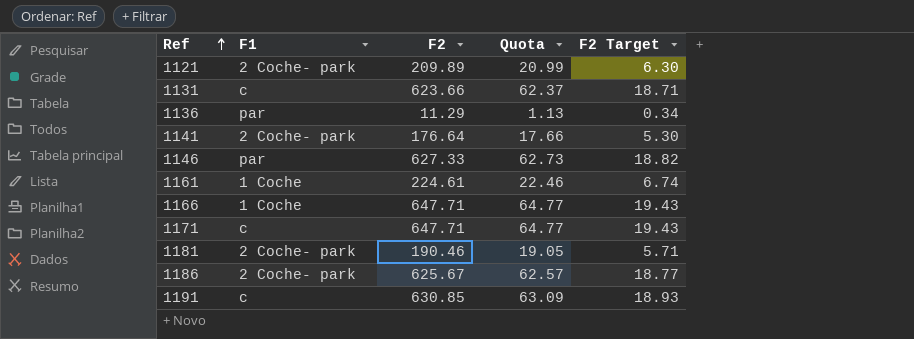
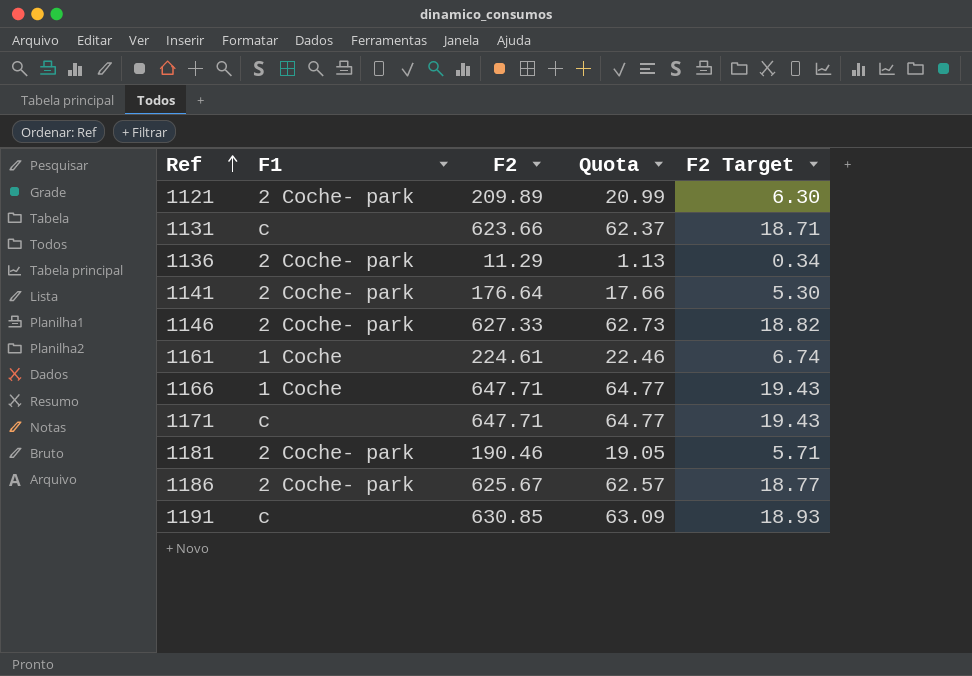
1136 | F1: par -> 2 Coche- park
1146 | F1: par -> 2 Coche- park

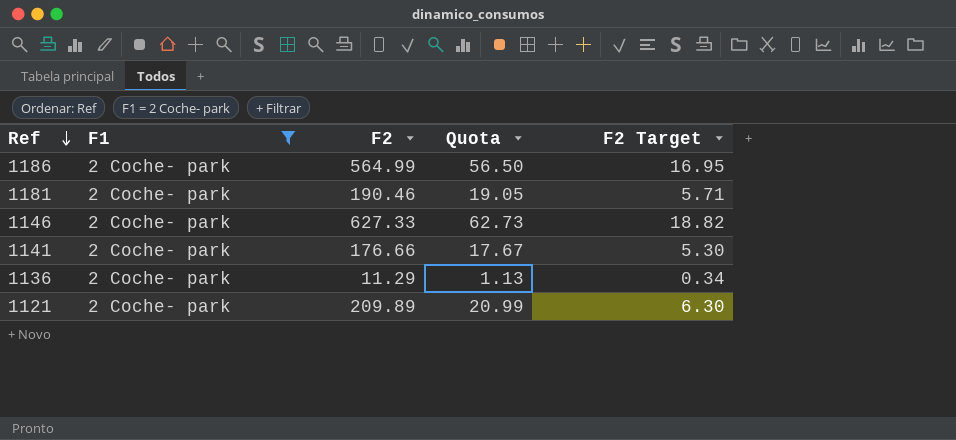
filter: none -> F1 = 2 Coche- park
row order: Ref ascending -> Ref descending
1186 | F2: 625.67 -> 564.99
1186 | Quota: 62.57 -> 56.50
1186 | F2 Target: 18.77 -> 16.95
1141 | F2: 176.64 -> 176.66
1141 | Quota: 17.66 -> 17.67

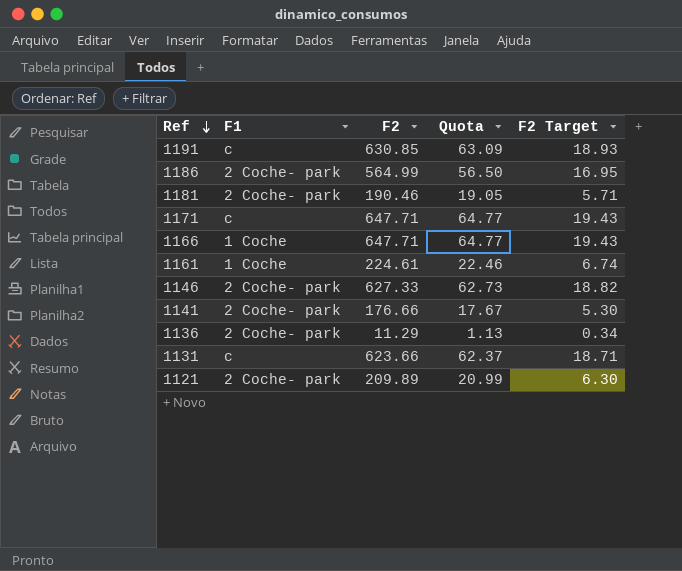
filter: F1 = 2 Coche- park -> none

